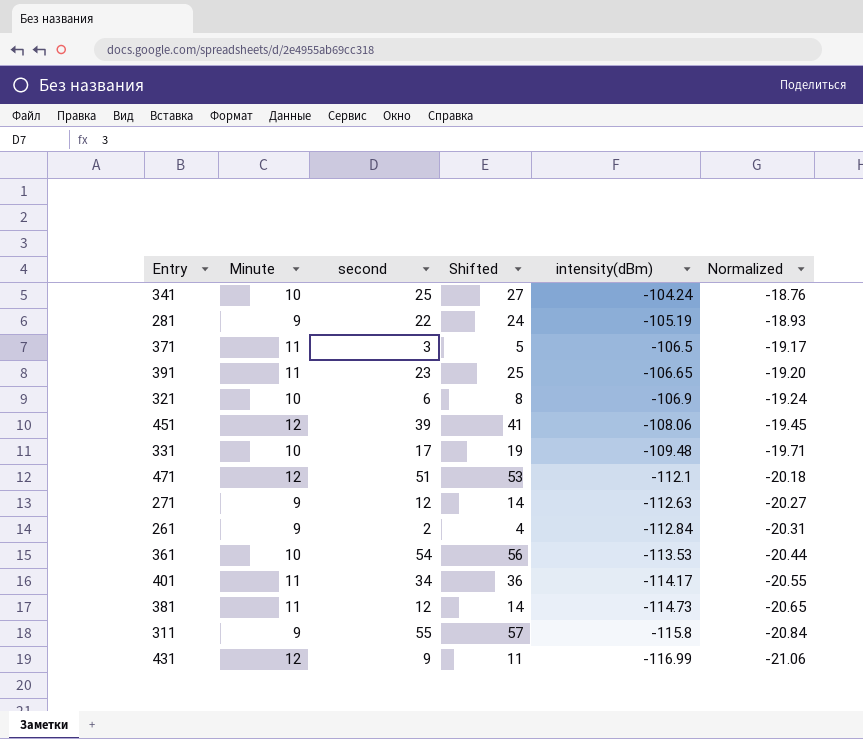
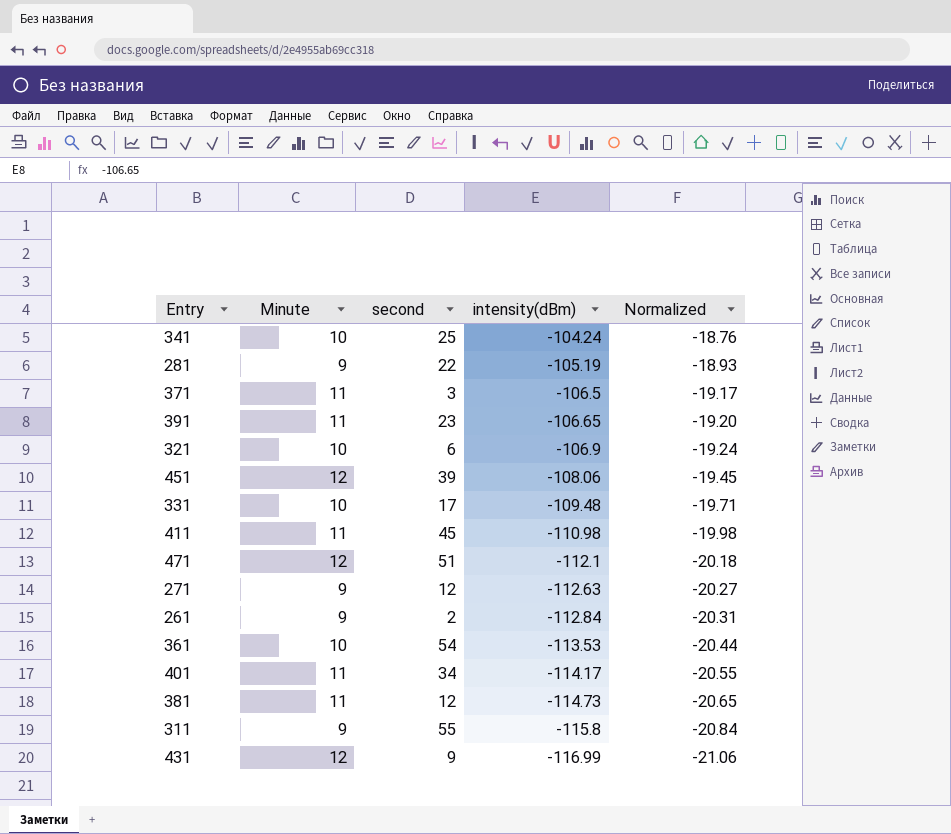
column Shifted | formula: [second] + 2 -> none
row 411: none -> 11 | 45 | -110.98 | -19.98

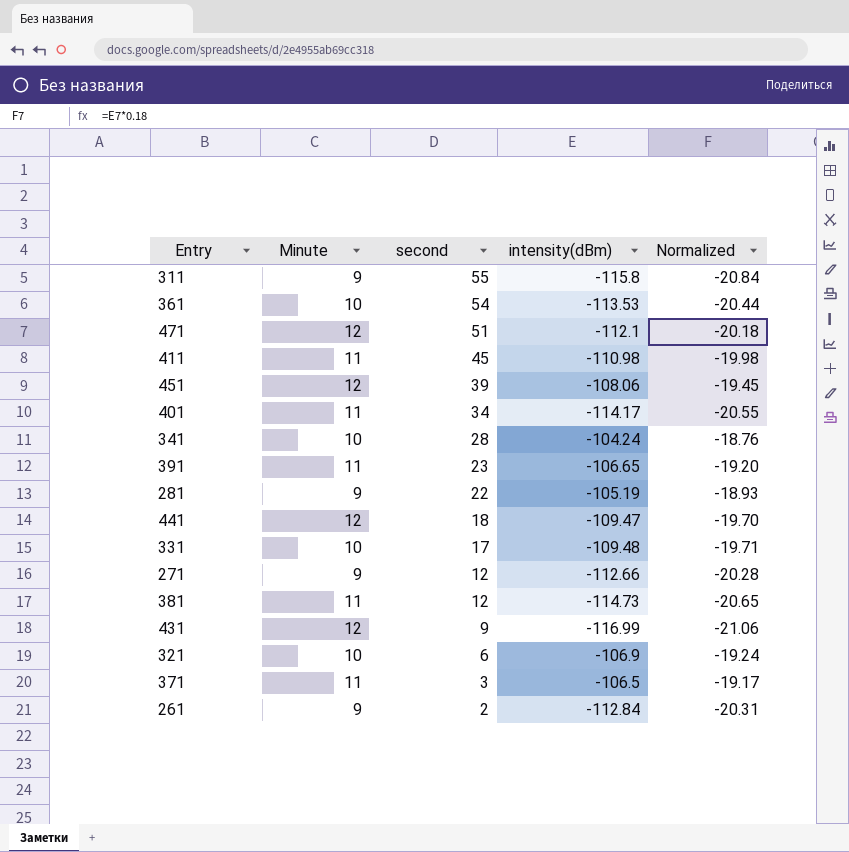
row order: intensity(dBm) descending -> second descending
341 | second: 25 -> 28
row 441: none -> 12 | 18 | -109.47 | -19.70
271 | intensity(dBm): -112.63 -> -112.66
271 | Normalized: -20.27 -> -20.28

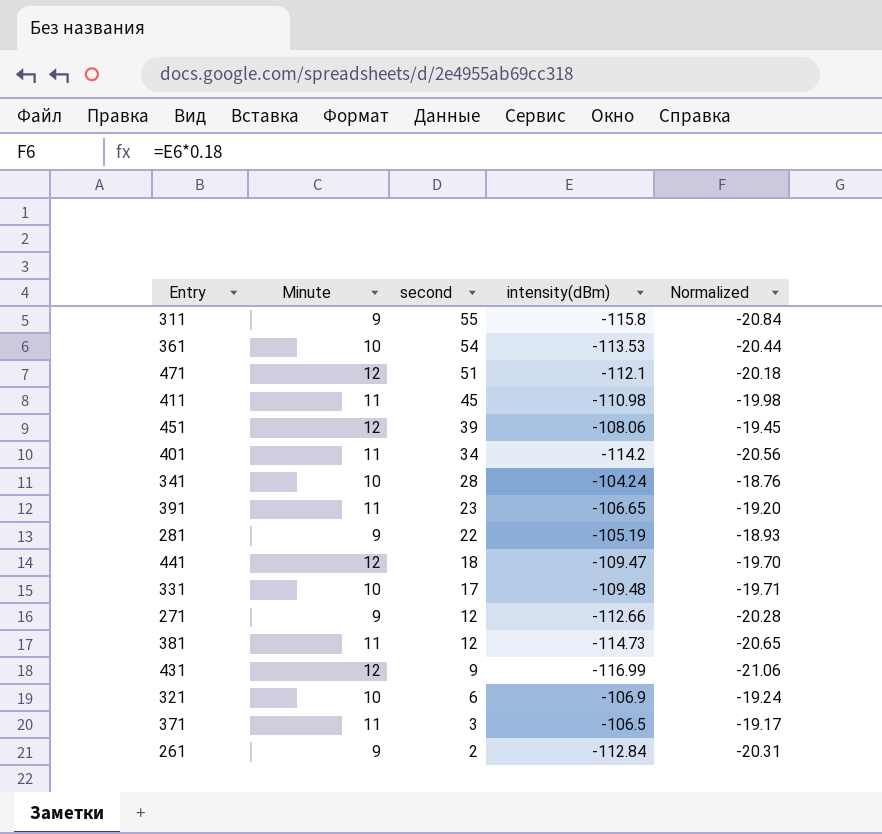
401 | intensity(dBm): -114.17 -> -114.2
401 | Normalized: -20.55 -> -20.56

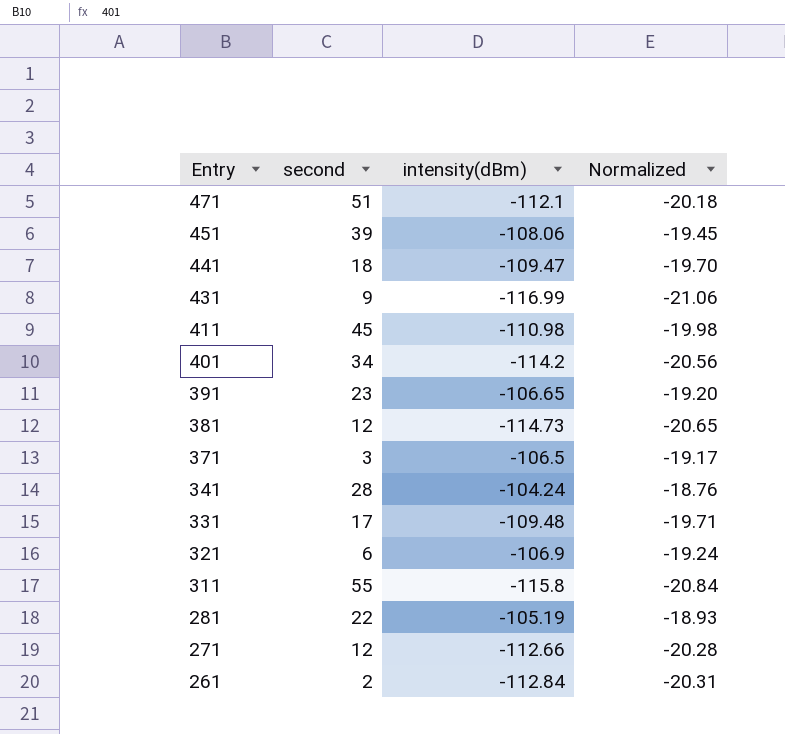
row order: second descending -> Entry descending
column Minute | position: 2 -> none
row 361: 10 | 54 | -113.53 | -20.44 -> none

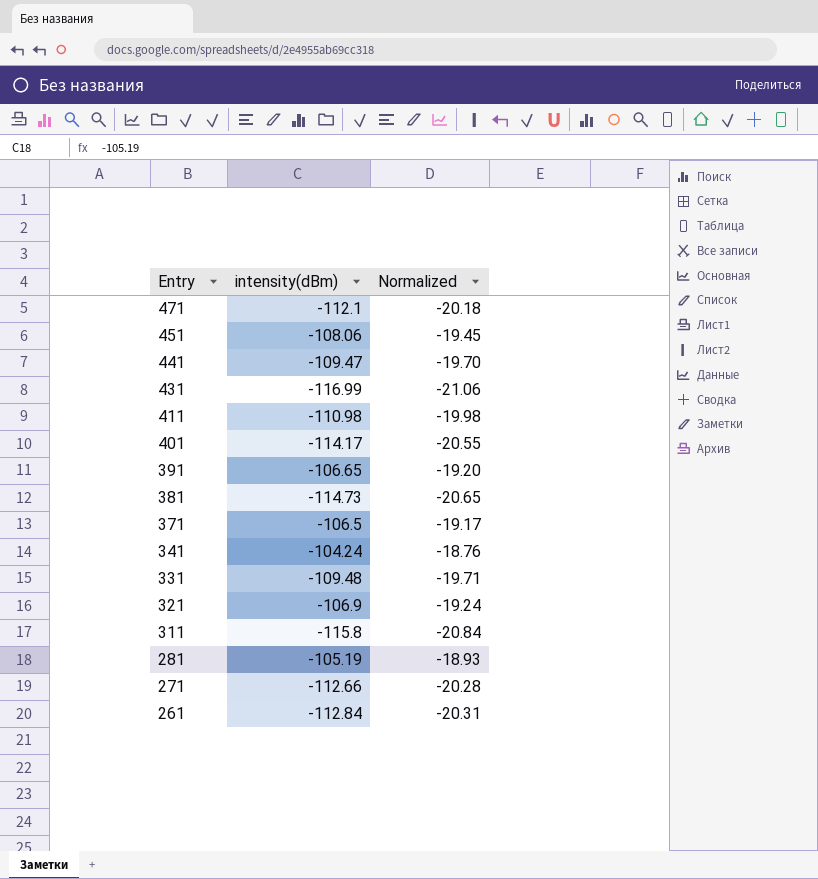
column second | position: 2 -> none
401 | intensity(dBm): -114.2 -> -114.17
401 | Normalized: -20.56 -> -20.55

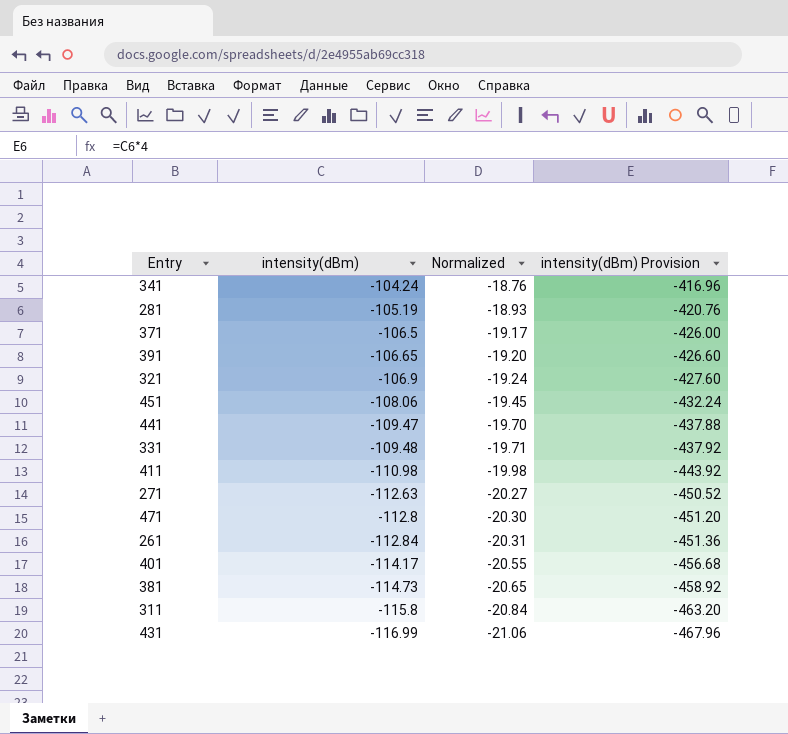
row order: Entry descending -> intensity(dBm) descending
column intensity(dBm) Provision | formula: none -> [intensity(dBm)] * 4
271 | intensity(dBm): -112.66 -> -112.63
271 | Normalized: -20.28 -> -20.27
471 | intensity(dBm): -112.1 -> -112.8
471 | Normalized: -20.18 -> -20.30

